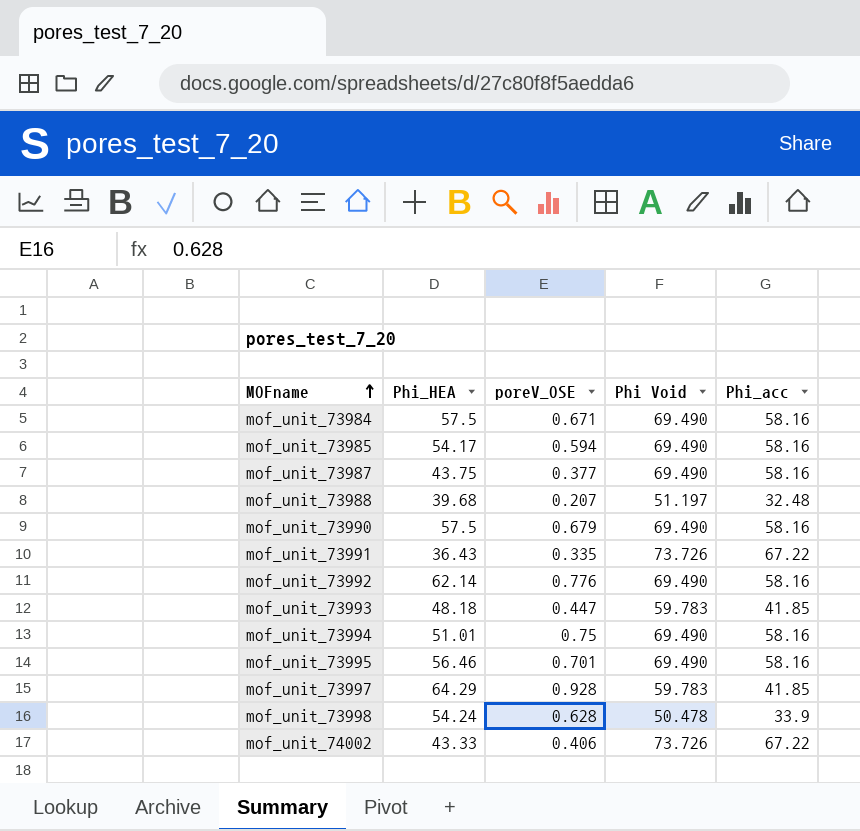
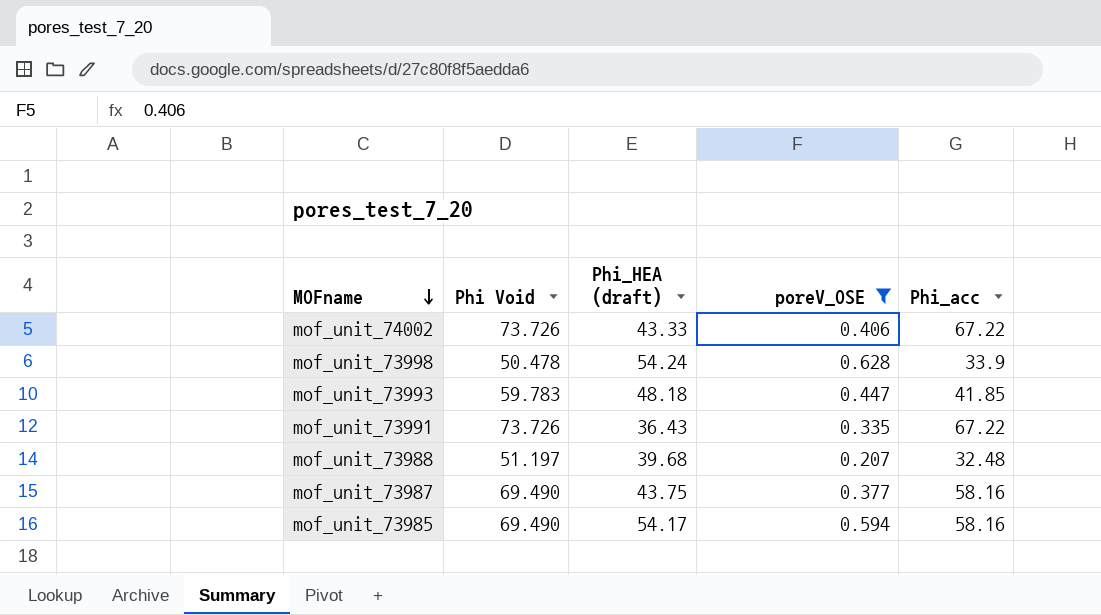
filter: none -> poreV_OSE <= 0.628
row order: MOFname ascending -> MOFname descending
column Phi Void | position: 4 -> 2
column name: Phi_HEA -> Phi_HEA (draft)

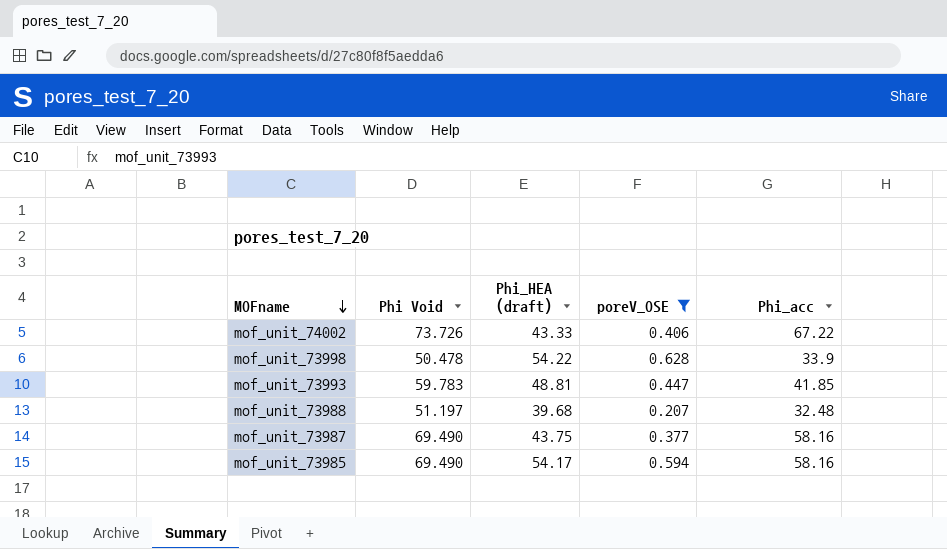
row mof_unit_73991: 73.726 | 36.43 | 0.335 | 67.22 -> none
mof_unit_73998 | Phi_HEA (draft): 54.24 -> 54.22
mof_unit_73993 | Phi_HEA (draft): 48.18 -> 48.81

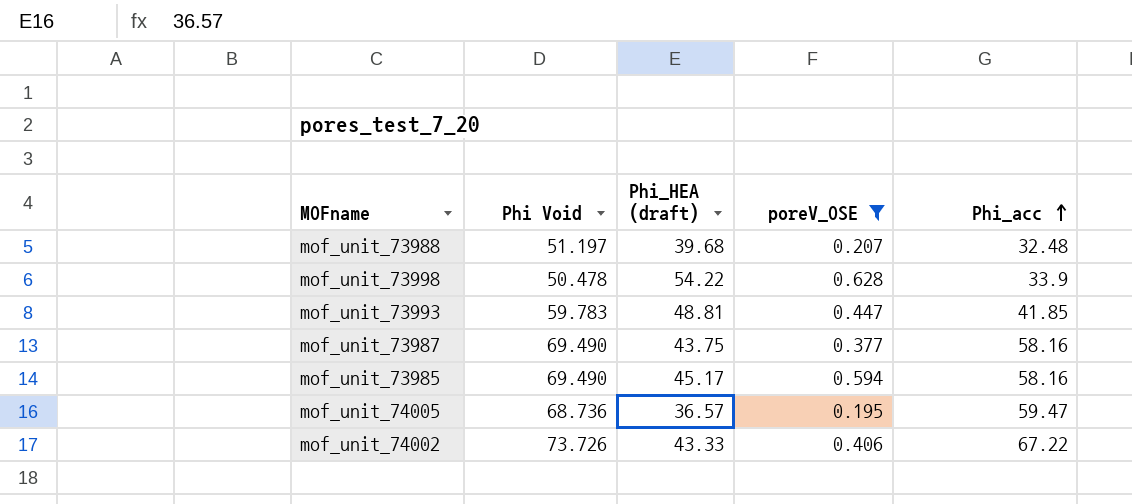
row order: MOFname descending -> Phi_acc ascending
mof_unit_73985 | Phi_HEA (draft): 54.17 -> 45.17
row mof_unit_74005: none -> 68.736 | 36.57 | 0.195 | 59.47

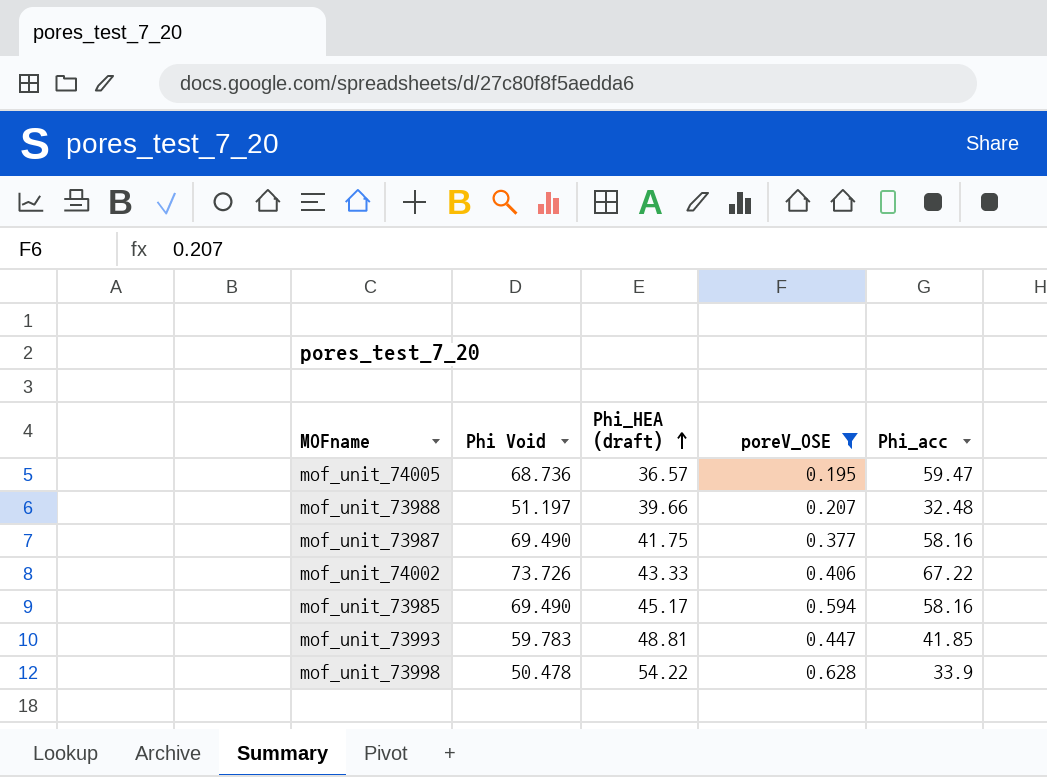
row order: Phi_acc ascending -> Phi_HEA (draft) ascending
mof_unit_73988 | Phi_HEA (draft): 39.68 -> 39.66
mof_unit_73987 | Phi_HEA (draft): 43.75 -> 41.75

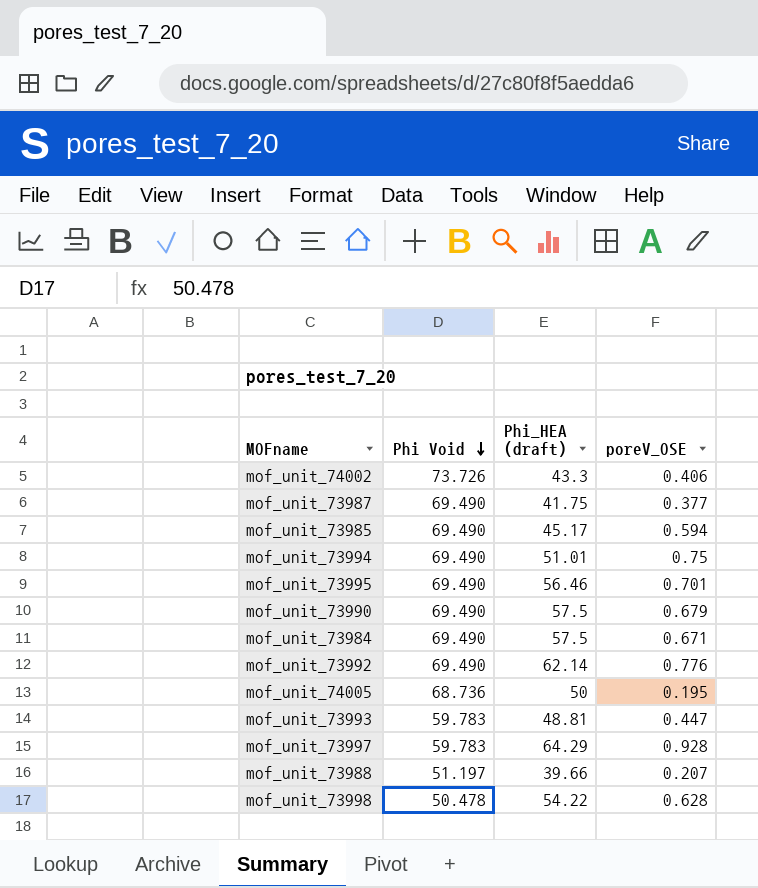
filter: poreV_OSE <= 0.628 -> none
row order: Phi_HEA (draft) ascending -> Phi Void descending
column Phi_acc | position: 5 -> none
mof_unit_74002 | Phi_HEA (draft): 43.33 -> 43.3
mof_unit_74005 | Phi_HEA (draft): 36.57 -> 50

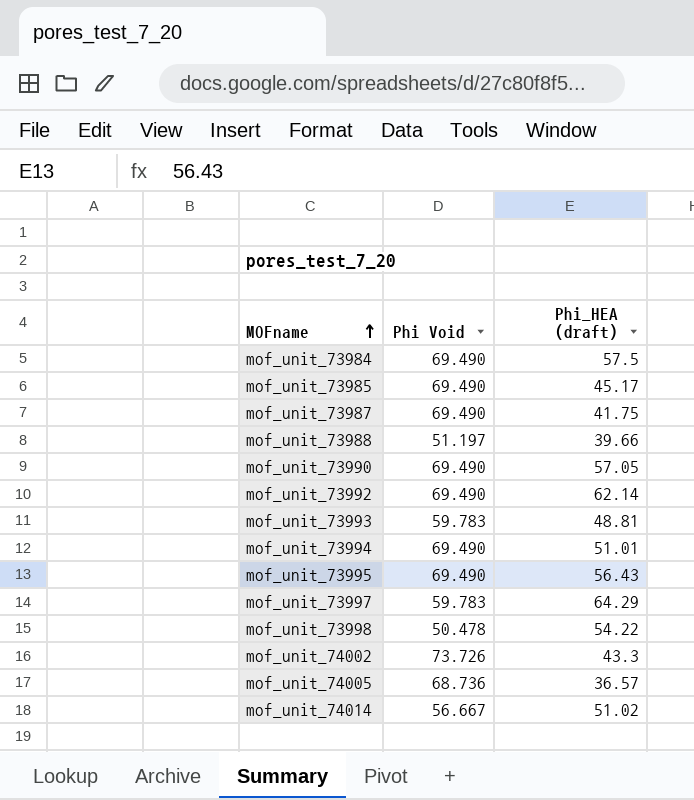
row order: Phi Void descending -> MOFname ascending
column poreV_OSE | position: 4 -> none
mof_unit_73990 | Phi_HEA (draft): 57.5 -> 57.05
mof_unit_73995 | Phi_HEA (draft): 56.46 -> 56.43
mof_unit_74005 | Phi_HEA (draft): 50 -> 36.57
row mof_unit_74014: none -> 56.667 | 51.02

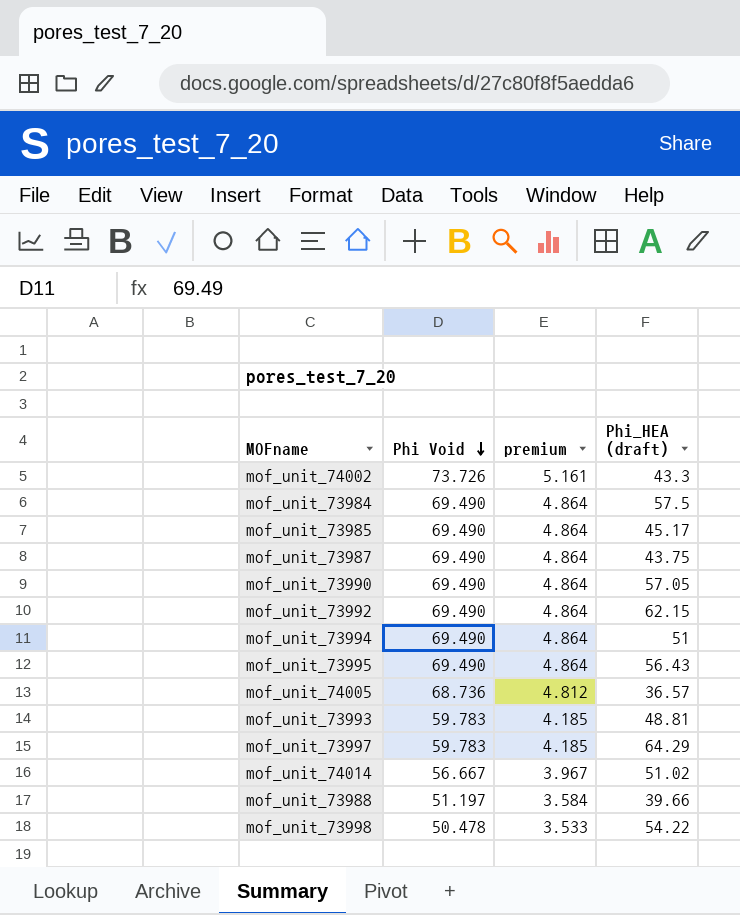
row order: MOFname ascending -> Phi Void descending
column premium | formula: none -> [Phi Void] * 0.07
mof_unit_73987 | Phi_HEA (draft): 41.75 -> 43.75
mof_unit_73992 | Phi_HEA (draft): 62.14 -> 62.15
mof_unit_73994 | Phi_HEA (draft): 51.01 -> 51

